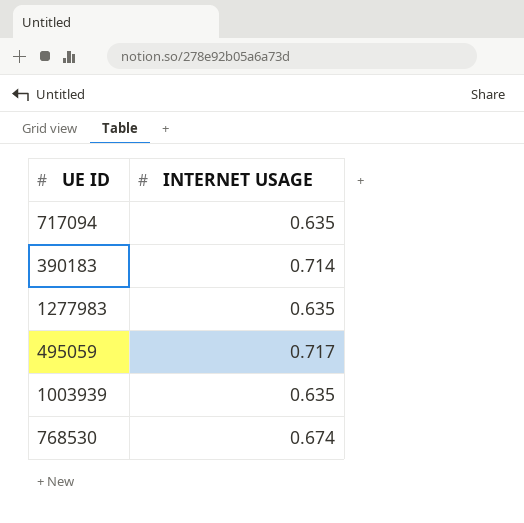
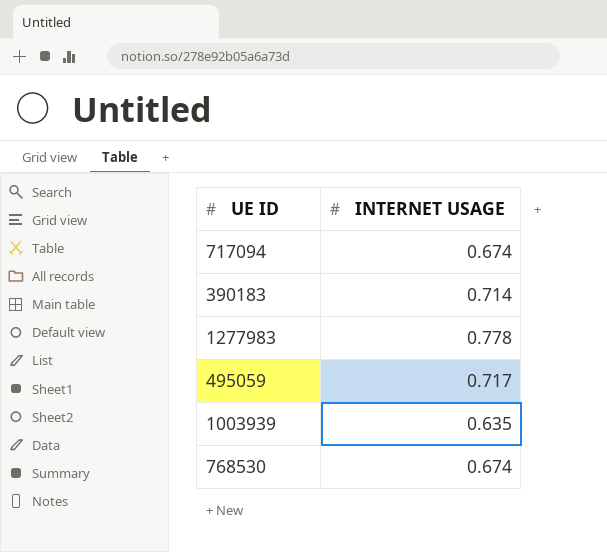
717094 | INTERNET USAGE: 0.635 -> 0.674
1277983 | INTERNET USAGE: 0.635 -> 0.778

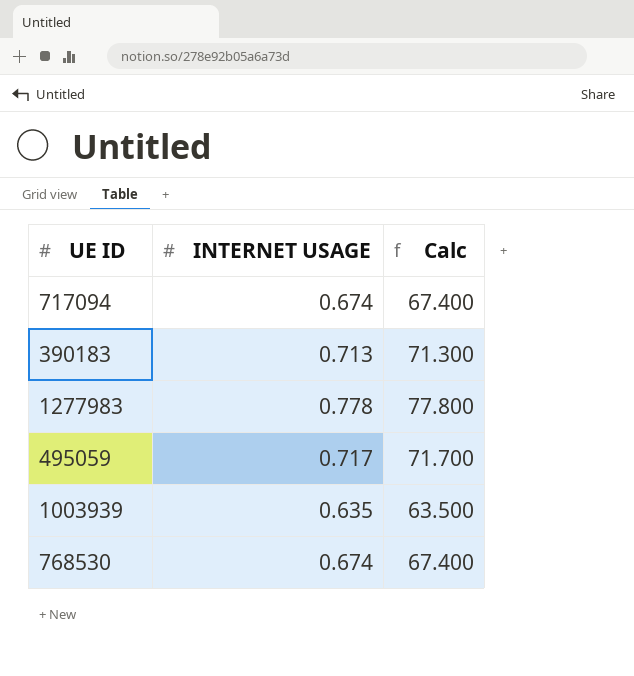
column Calc | formula: none -> [INTERNET USAGE] * 100
390183 | INTERNET USAGE: 0.714 -> 0.713

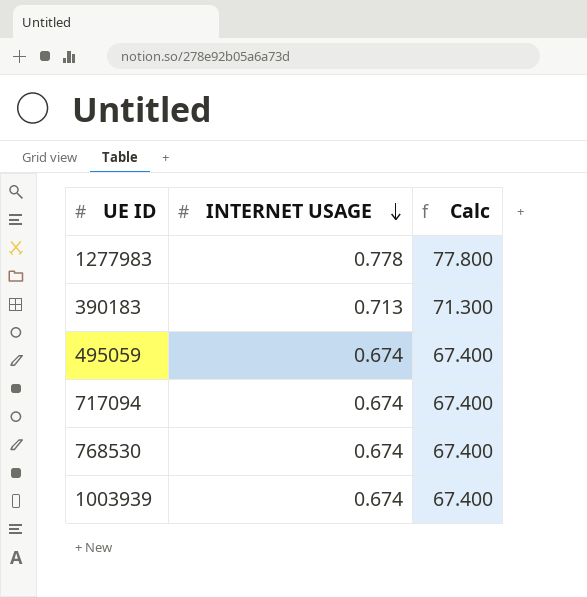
row order: none -> INTERNET USAGE descending
495059 | INTERNET USAGE: 0.717 -> 0.674
495059 | Calc: 71.700 -> 67.400
1003939 | INTERNET USAGE: 0.635 -> 0.674
1003939 | Calc: 63.500 -> 67.400

